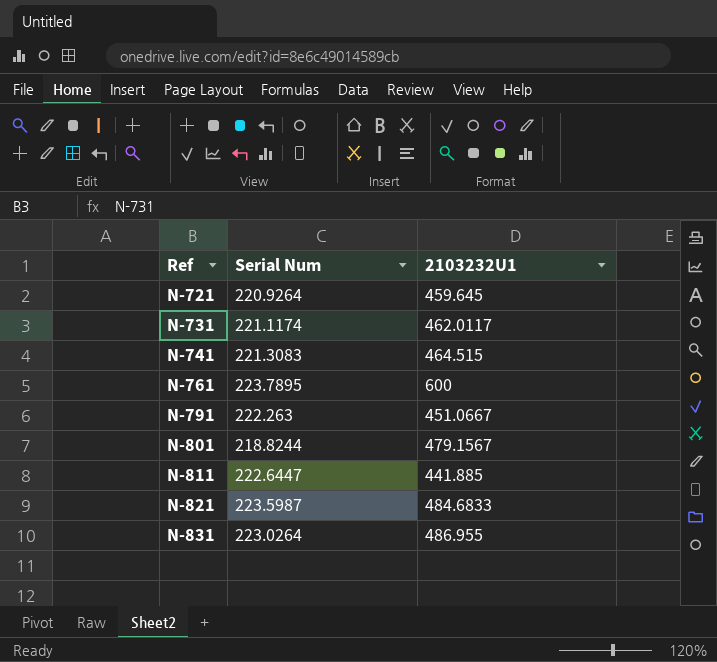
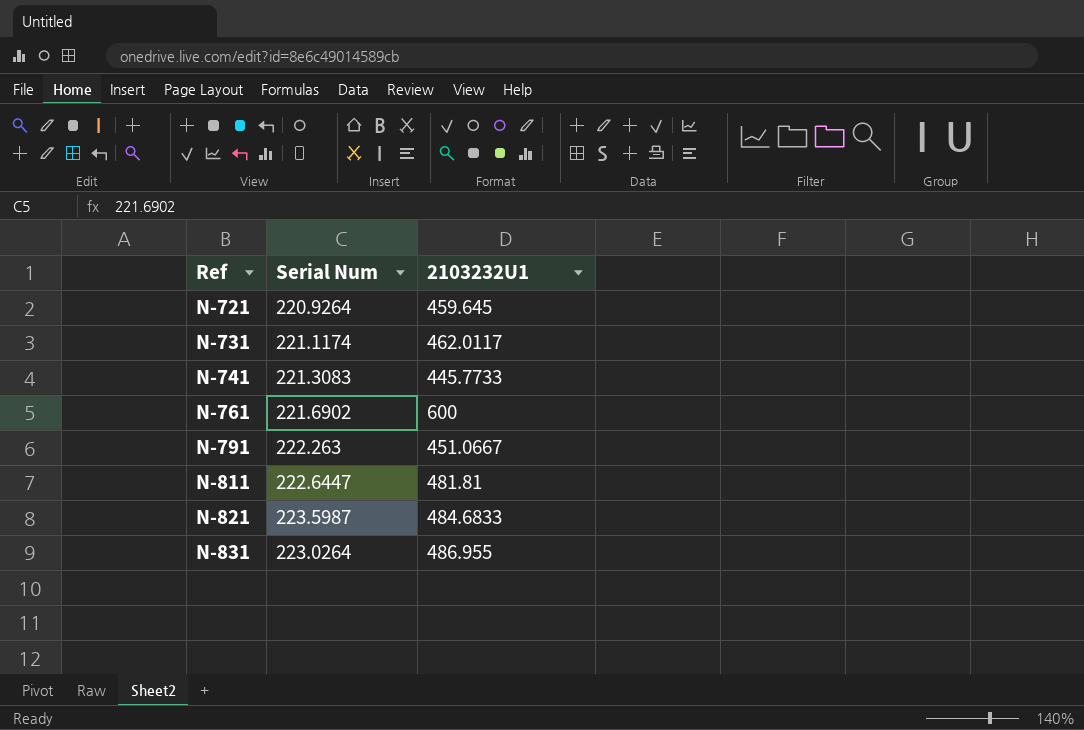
row N-801: 218.8244 | 479.1567 -> none
N-741 | 2103232U1: 464.515 -> 445.7733
N-761 | Serial Num: 223.7895 -> 221.6902
N-811 | 2103232U1: 441.885 -> 481.81

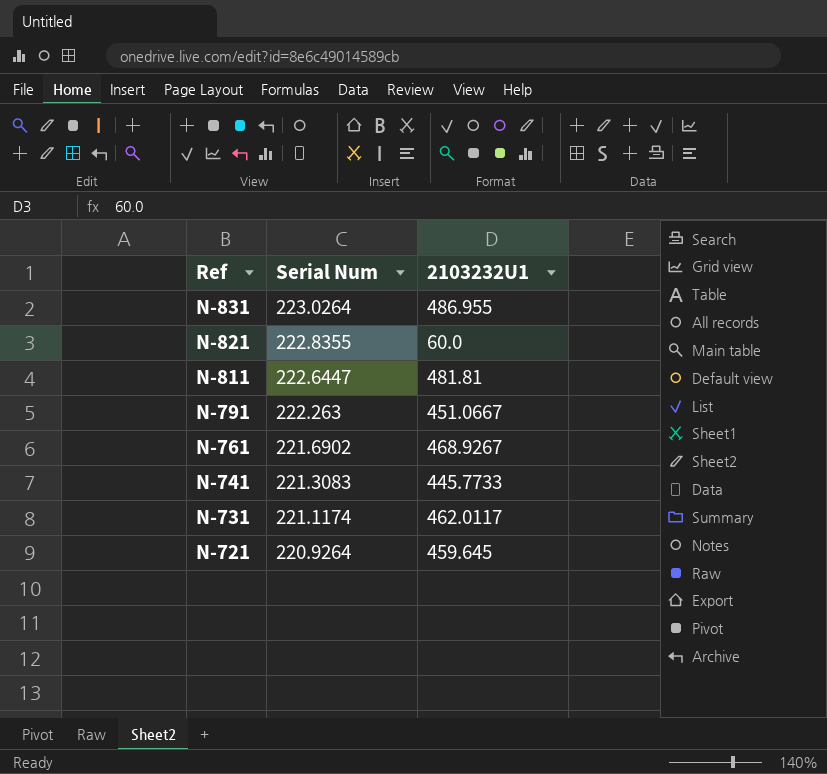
row order: Ref ascending -> Ref descending
N-821 | Serial Num: 223.5987 -> 222.8355
N-821 | 2103232U1: 484.6833 -> 60.0
N-761 | 2103232U1: 600 -> 468.9267

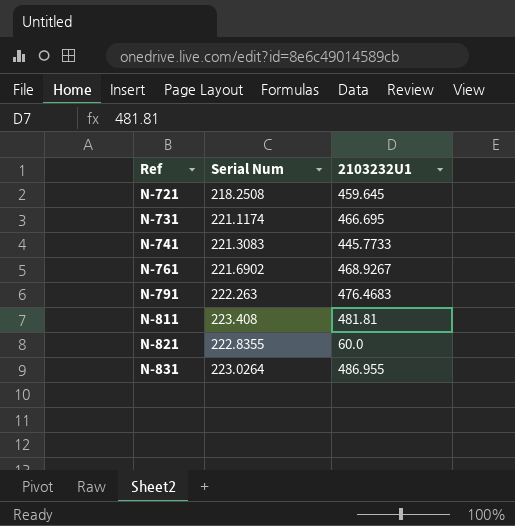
row order: Ref descending -> Ref ascending
N-721 | Serial Num: 220.9264 -> 218.2508
N-731 | 2103232U1: 462.0117 -> 466.695
N-791 | 2103232U1: 451.0667 -> 476.4683
N-811 | Serial Num: 222.6447 -> 223.408

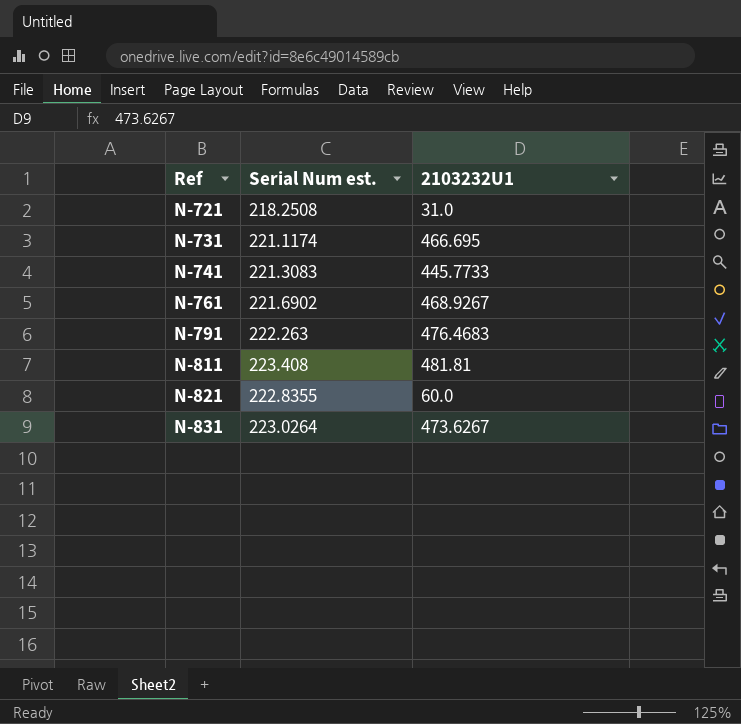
column name: Serial Num -> Serial Num est.
N-721 | 2103232U1: 459.645 -> 31.0
N-831 | 2103232U1: 486.955 -> 473.6267

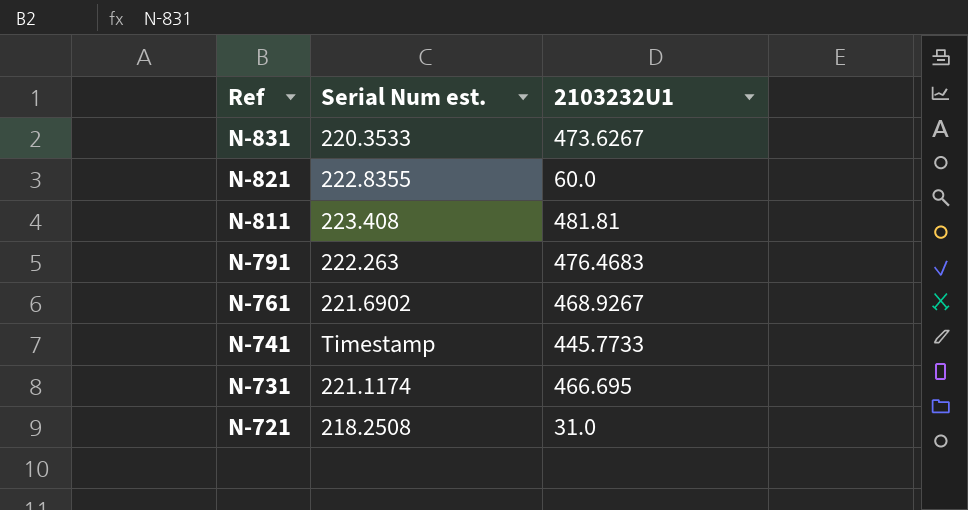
row order: Ref ascending -> Ref descending
N-831 | Serial Num est.: 223.0264 -> 220.3533
N-741 | Serial Num est.: 221.3083 -> Timestamp

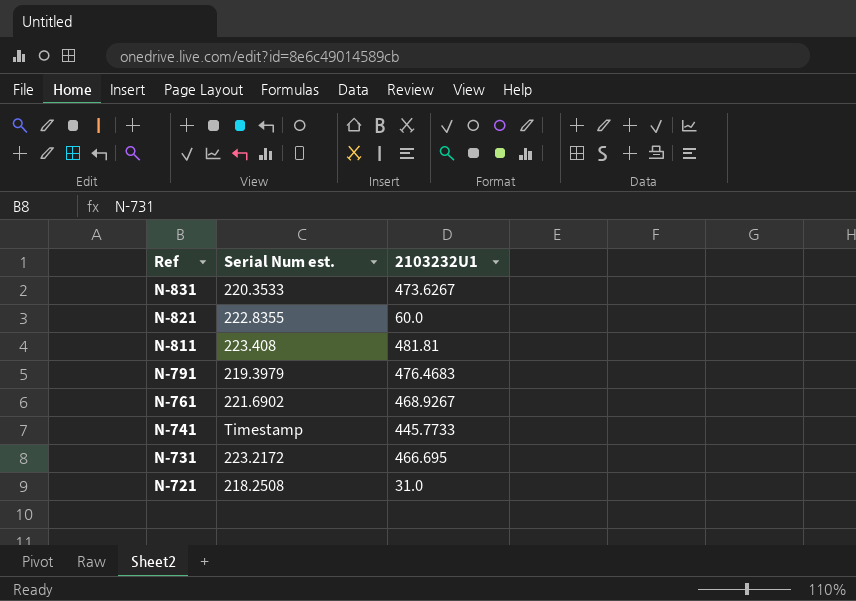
N-791 | Serial Num est.: 222.263 -> 219.3979
N-731 | Serial Num est.: 221.1174 -> 223.2172

